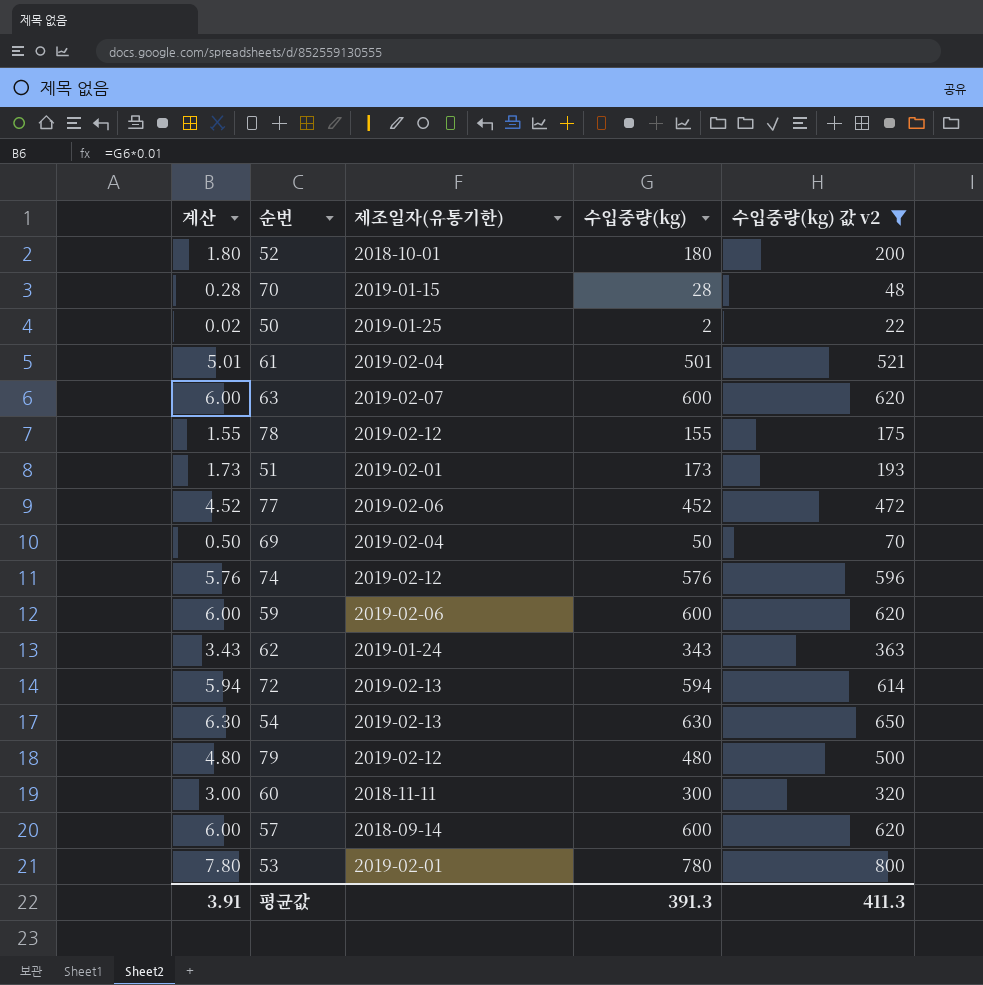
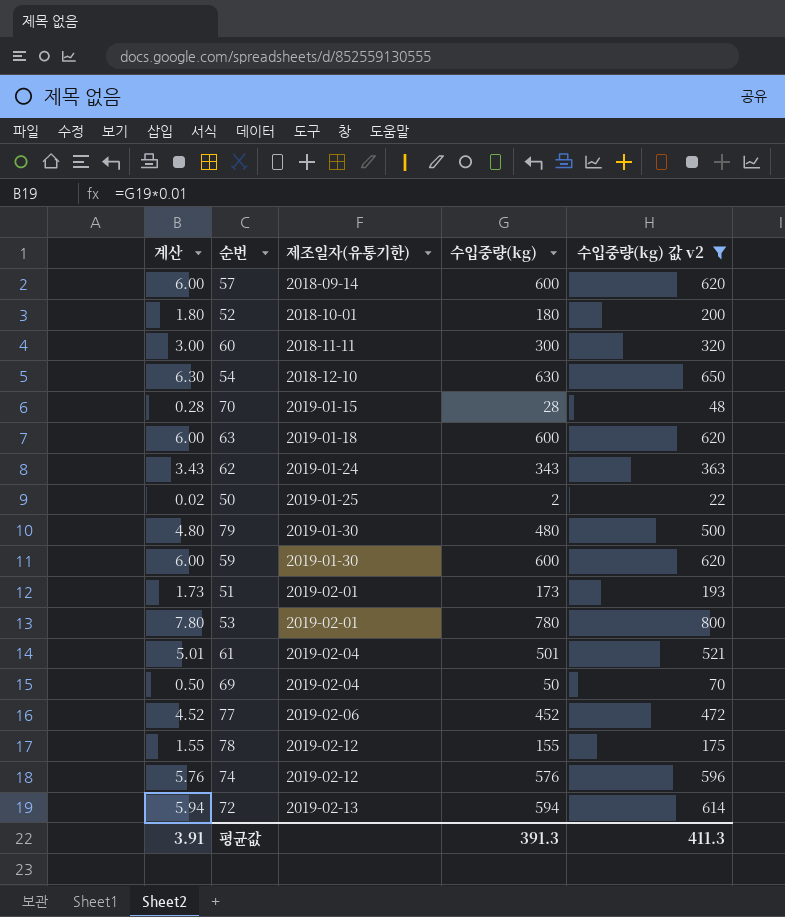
row order: none -> 제조일자(유통기한) ascending
54 | 제조일자(유통기한): 2019-02-13 -> 2018-12-10
63 | 제조일자(유통기한): 2019-02-07 -> 2019-01-18
79 | 제조일자(유통기한): 2019-02-12 -> 2019-01-30
59 | 제조일자(유통기한): 2019-02-06 -> 2019-01-30

